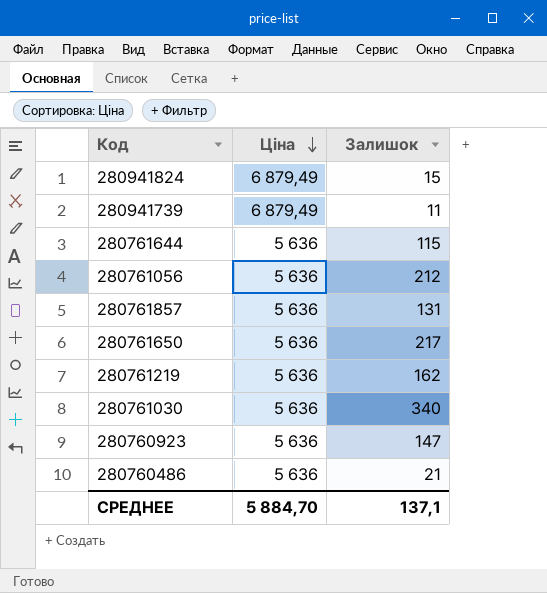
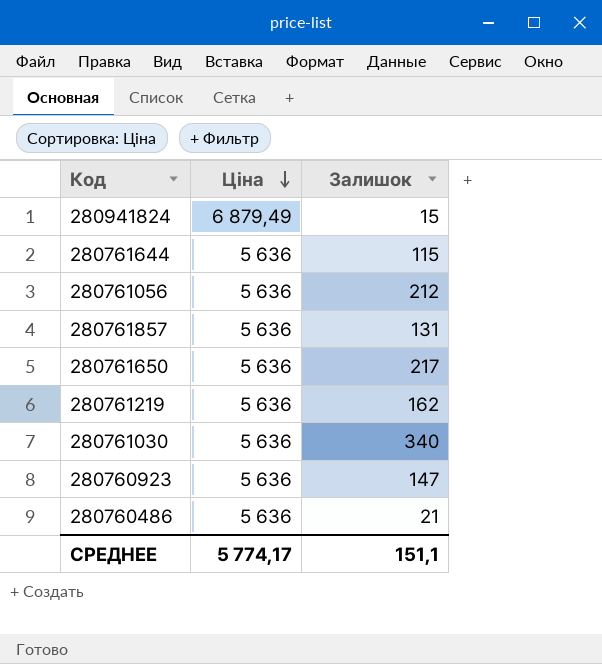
row 280941739: 6 879,49 | 11 -> none
СРЕДНЕЕ | Ціна: 5 884,70 -> 5 774,17
СРЕДНЕЕ | Залишок: 137,1 -> 151,1

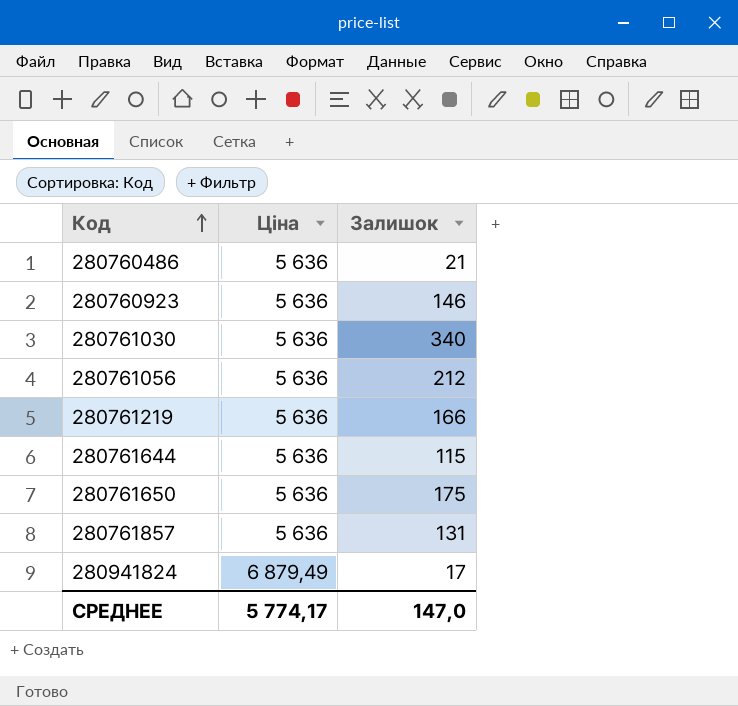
row order: Ціна descending -> Код ascending
280760923 | Залишок: 147 -> 146
280761219 | Залишок: 162 -> 166
280761650 | Залишок: 217 -> 175
280941824 | Залишок: 15 -> 17
СРЕДНЕЕ | Залишок: 151,1 -> 147,0

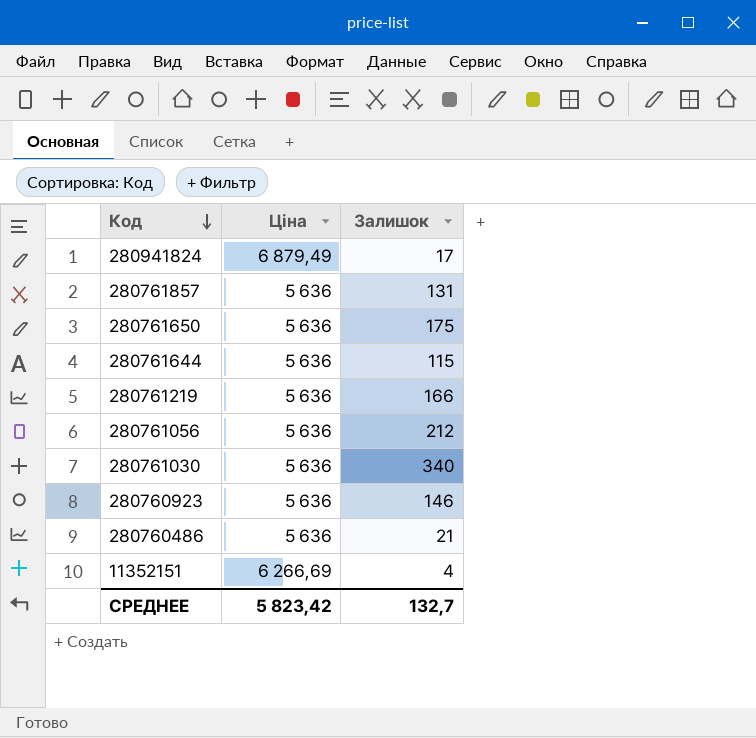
row order: Код ascending -> Код descending
row 11352151: none -> 6 266,69 | 4
СРЕДНЕЕ | Ціна: 5 774,17 -> 5 823,42
СРЕДНЕЕ | Залишок: 147,0 -> 132,7

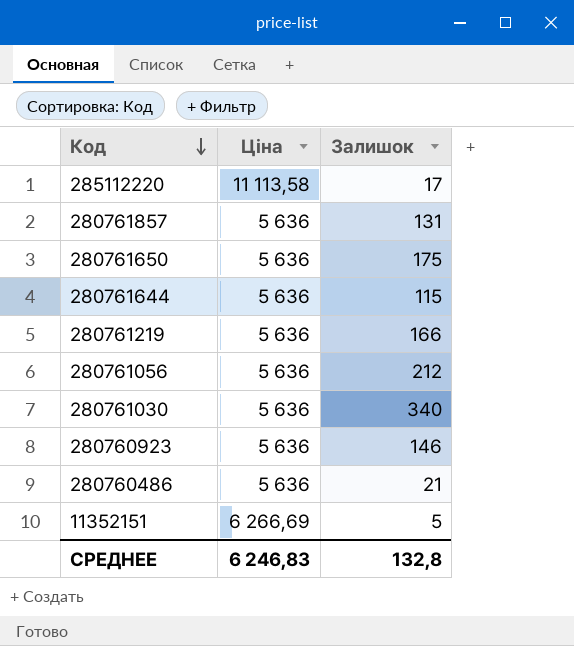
row 280941824: 6 879,49 | 17 -> none
row 285112220: none -> 11 113,58 | 17
11352151 | Залишок: 4 -> 5
СРЕДНЕЕ | Ціна: 5 823,42 -> 6 246,83
СРЕДНЕЕ | Залишок: 132,7 -> 132,8

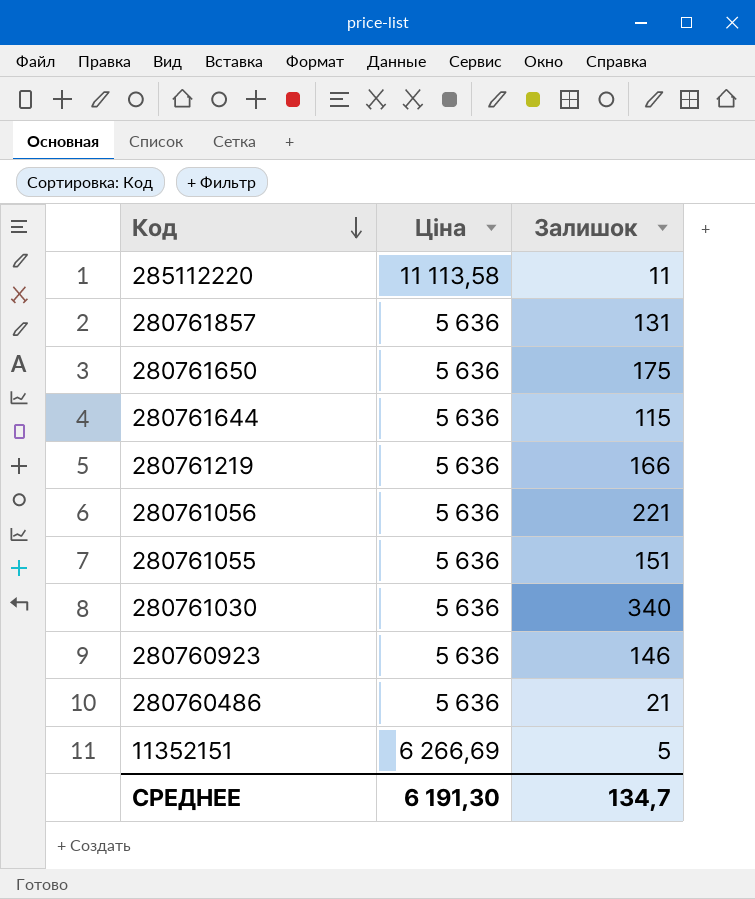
285112220 | Залишок: 17 -> 11
280761056 | Залишок: 212 -> 221
row 280761055: none -> 5 636 | 151
СРЕДНЕЕ | Ціна: 6 246,83 -> 6 191,30
СРЕДНЕЕ | Залишок: 132,8 -> 134,7

